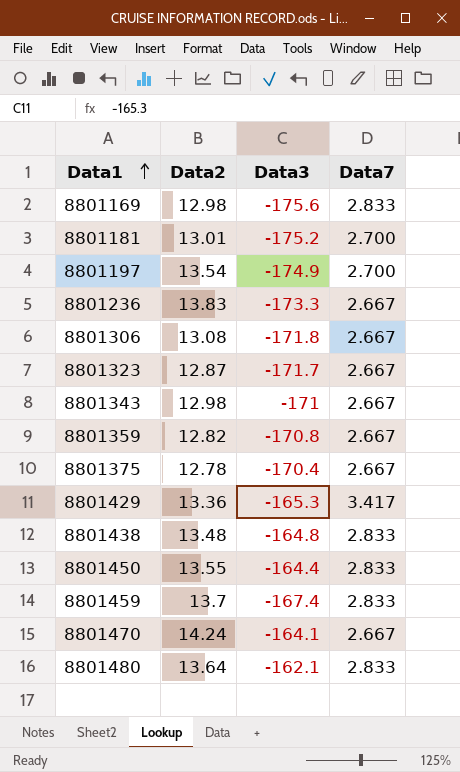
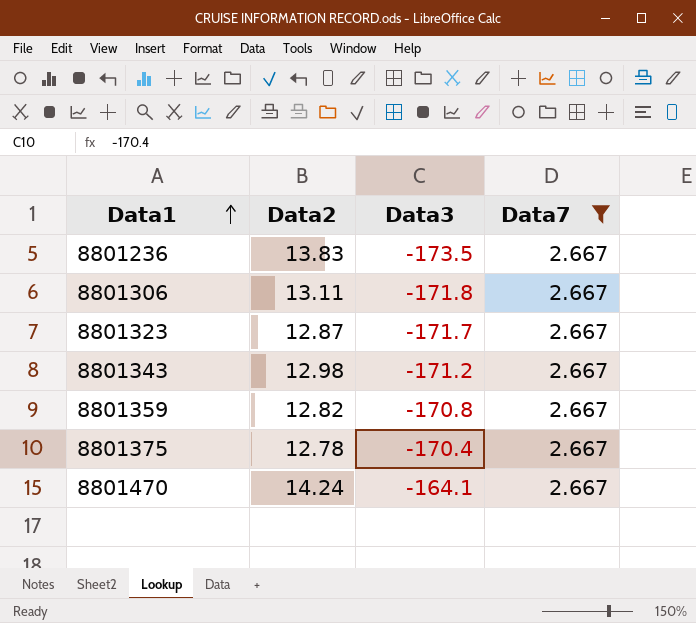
filter: none -> Data7 = 2.667
8801236 | Data3: -173.3 -> -173.5
8801306 | Data2: 13.08 -> 13.11
8801343 | Data3: -171 -> -171.2

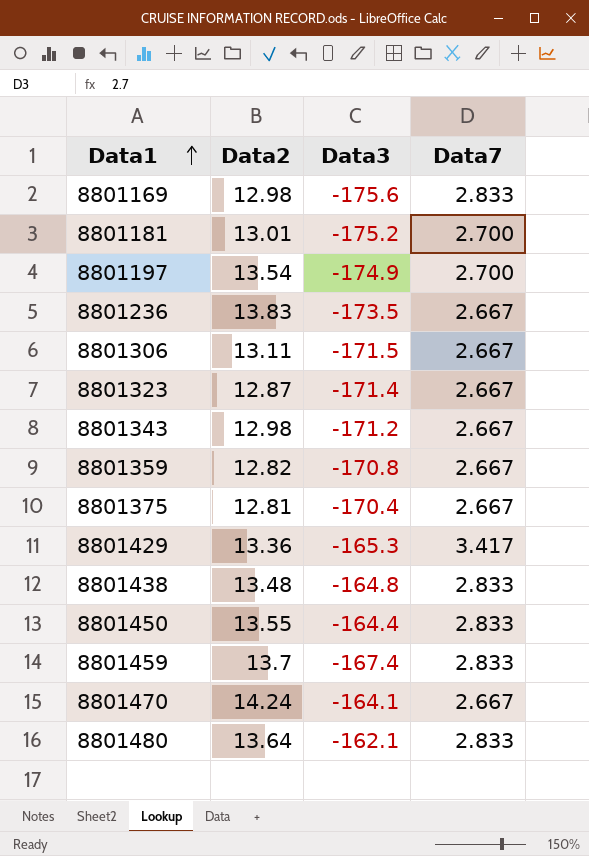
filter: Data7 = 2.667 -> none
8801306 | Data3: -171.8 -> -171.5
8801323 | Data3: -171.7 -> -171.4
8801375 | Data2: 12.78 -> 12.81

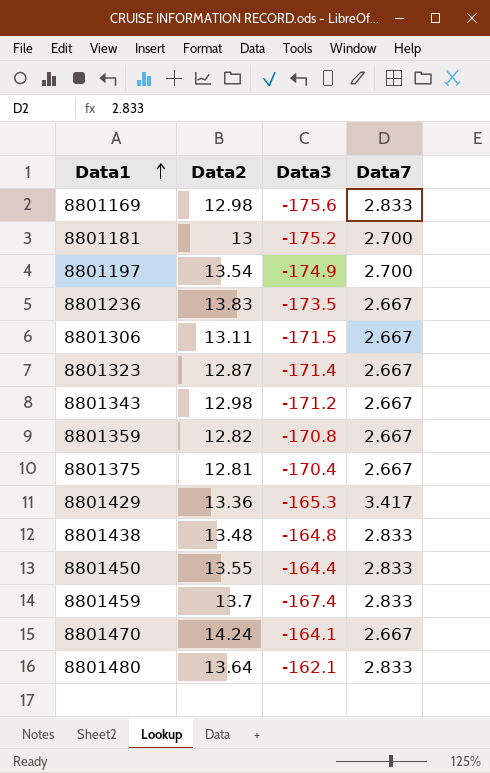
8801181 | Data2: 13.01 -> 13

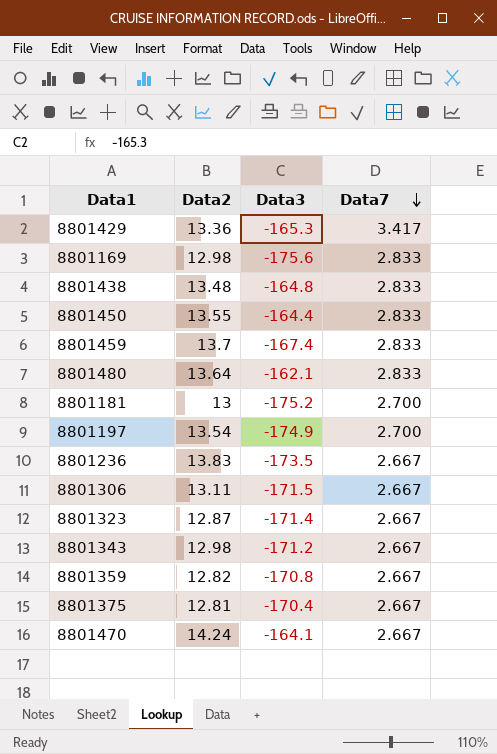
row order: Data1 ascending -> Data7 descending

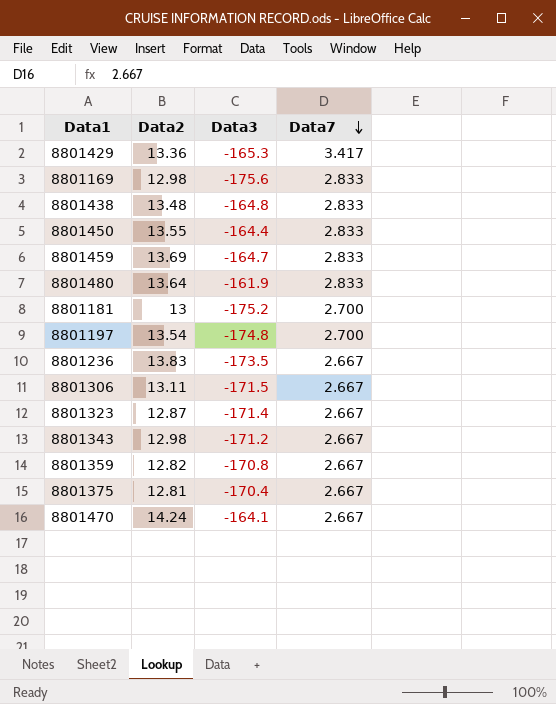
8801459 | Data2: 13.7 -> 13.69
8801459 | Data3: -167.4 -> -164.7
8801480 | Data3: -162.1 -> -161.9
8801197 | Data3: -174.9 -> -174.8

